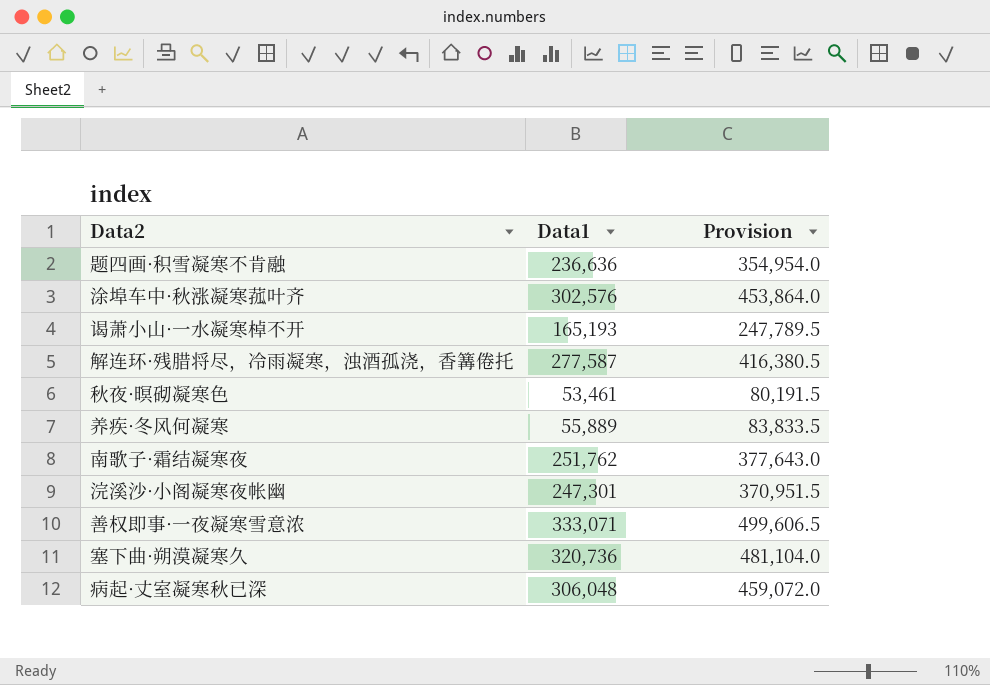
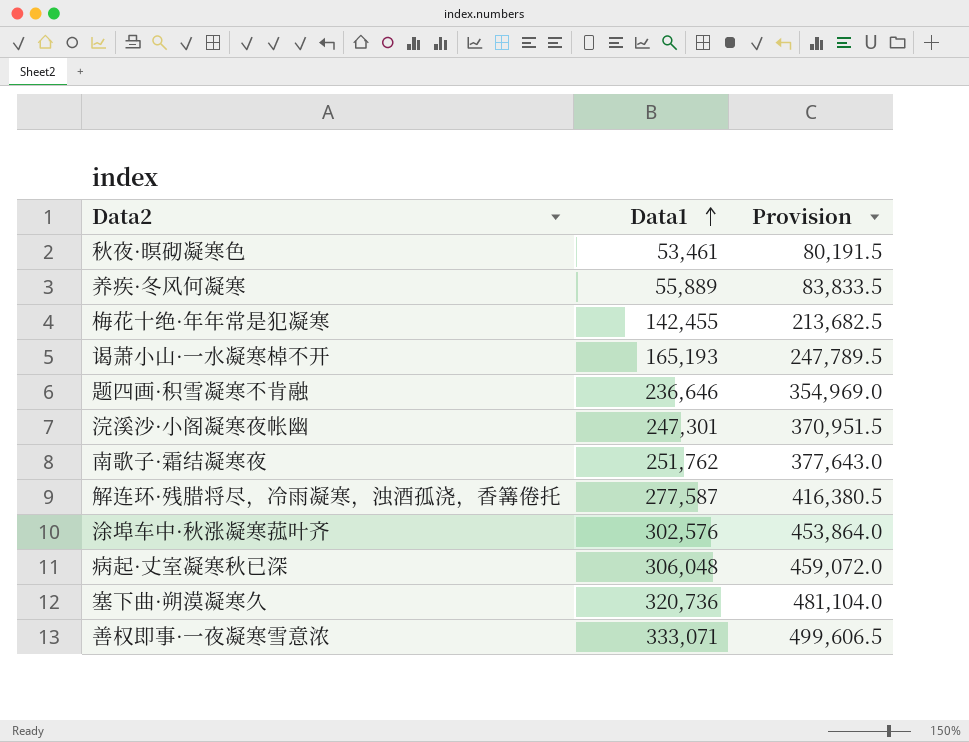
row order: none -> Data1 ascending
row 梅花十绝·年年常是犯凝寒: none -> 142,455 | 213,682.5
题四画·积雪凝寒不肯融 | Data1: 236,636 -> 236,646
题四画·积雪凝寒不肯融 | Provision: 354,954.0 -> 354,969.0

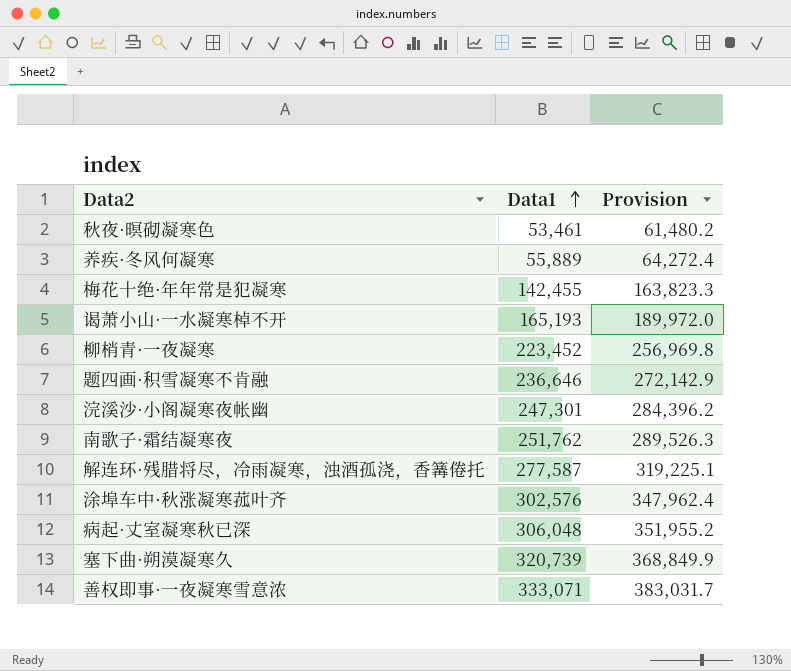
column Provision | formula: [Data1] * 1.5 -> [Data1] * 1.15
row 柳梢青·一夜凝寒: none -> 223,452 | 256,969.8
塞下曲·朔漠凝寒久 | Data1: 320,736 -> 320,739

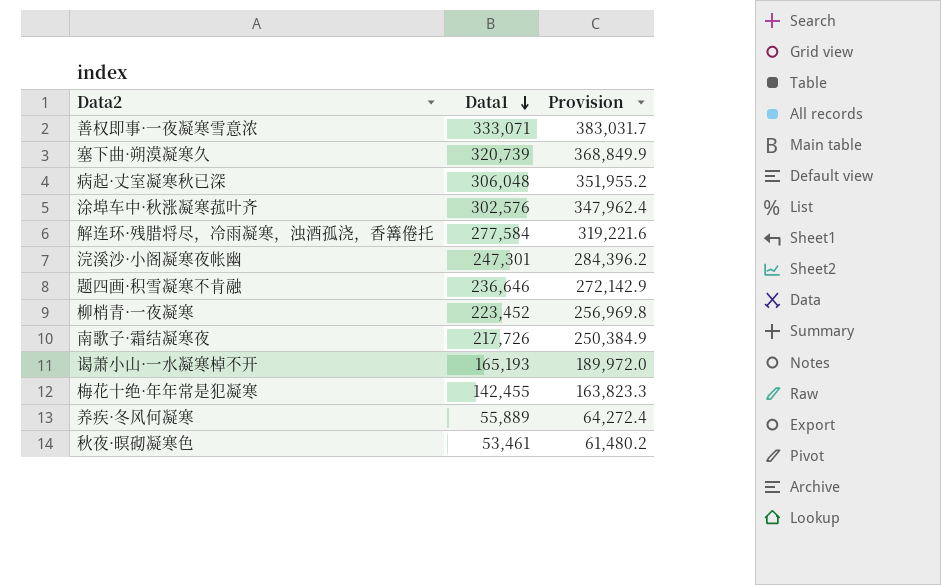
row order: Data1 ascending -> Data1 descending
解连环·残腊将尽，冷雨凝寒，浊酒孤浇，香篝倦托 | Data1: 277,587 -> 277,584
解连环·残腊将尽，冷雨凝寒，浊酒孤浇，香篝倦托 | Provision: 319,225.1 -> 319,221.6
南歌子·霜结凝寒夜 | Data1: 251,762 -> 217,726
南歌子·霜结凝寒夜 | Provision: 289,526.3 -> 250,384.9

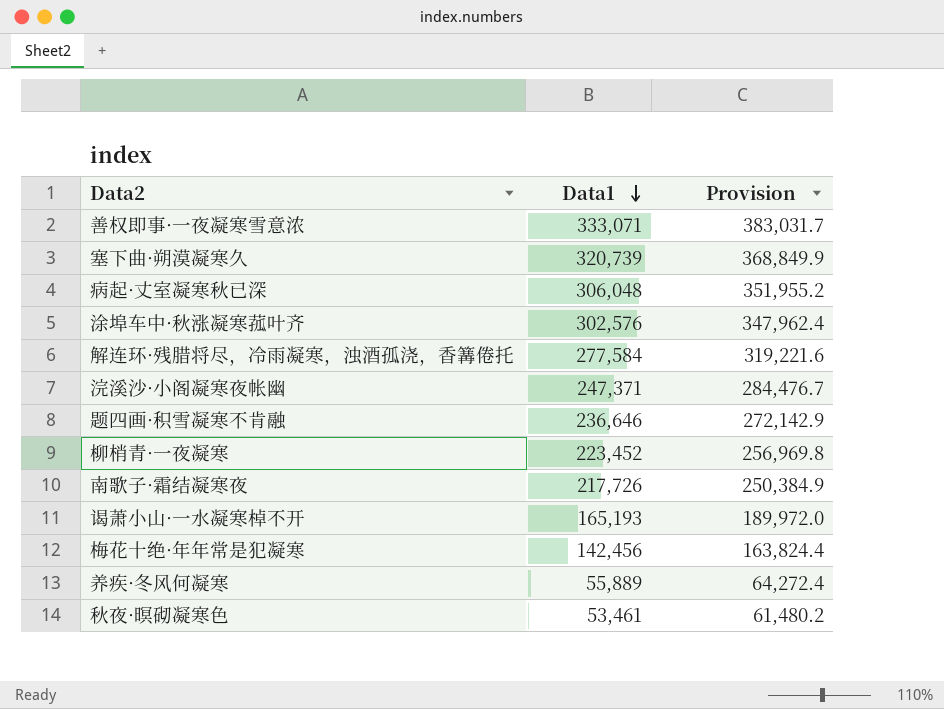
浣溪沙·小阁凝寒夜帐幽 | Data1: 247,301 -> 247,371
浣溪沙·小阁凝寒夜帐幽 | Provision: 284,396.2 -> 284,476.7
梅花十绝·年年常是犯凝寒 | Data1: 142,455 -> 142,456
梅花十绝·年年常是犯凝寒 | Provision: 163,823.3 -> 163,824.4

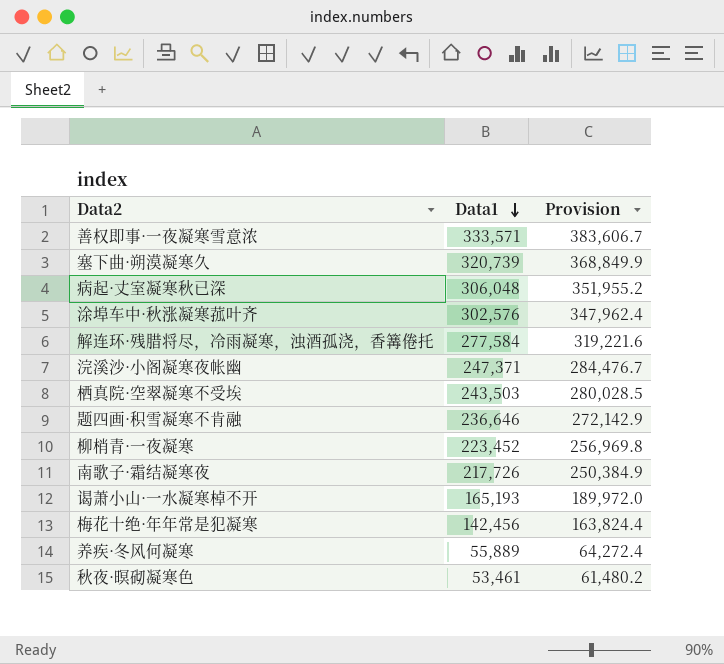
善权即事·一夜凝寒雪意浓 | Data1: 333,071 -> 333,571
善权即事·一夜凝寒雪意浓 | Provision: 383,031.7 -> 383,606.7
row 栖真院·空翠凝寒不受埃: none -> 243,503 | 280,028.5

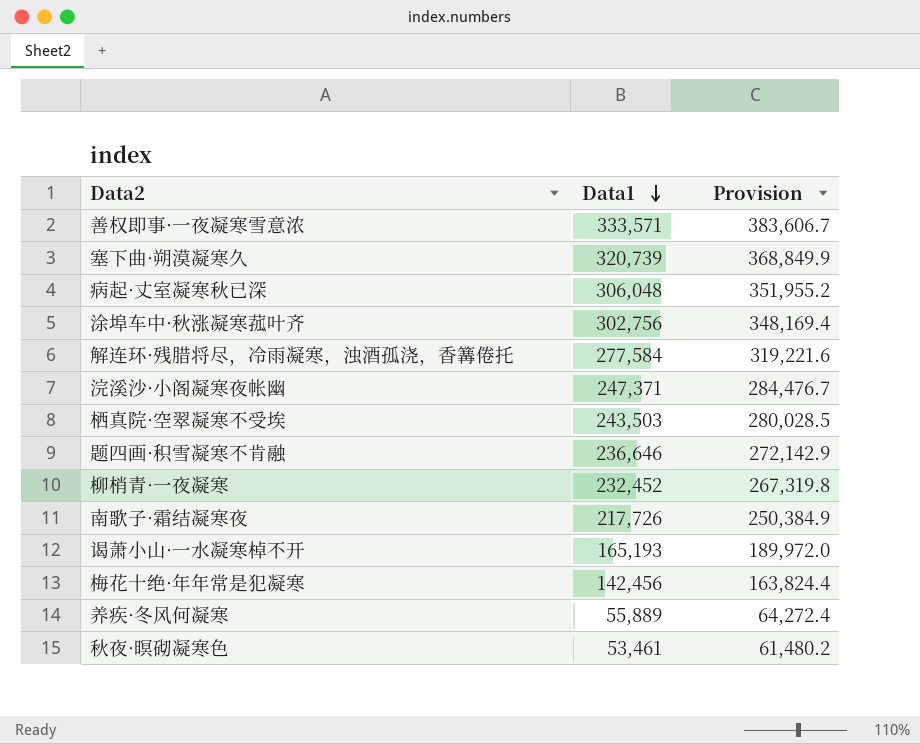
涂埠车中·秋涨凝寒菰叶齐 | Data1: 302,576 -> 302,756
涂埠车中·秋涨凝寒菰叶齐 | Provision: 347,962.4 -> 348,169.4
柳梢青·一夜凝寒 | Data1: 223,452 -> 232,452
柳梢青·一夜凝寒 | Provision: 256,969.8 -> 267,319.8

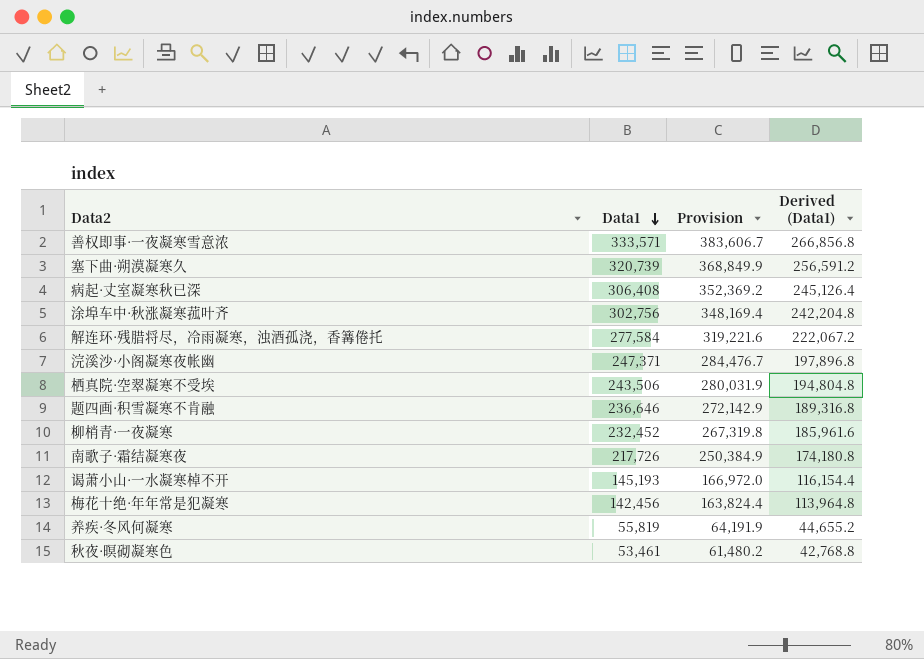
column Derived (Data1) | formula: none -> [Data1] * 0.8
病起·丈室凝寒秋已深 | Data1: 306,048 -> 306,408
病起·丈室凝寒秋已深 | Provision: 351,955.2 -> 352,369.2
栖真院·空翠凝寒不受埃 | Data1: 243,503 -> 243,506
栖真院·空翠凝寒不受埃 | Provision: 280,028.5 -> 280,031.9
谒萧小山·一水凝寒棹不开 | Data1: 165,193 -> 145,193
谒萧小山·一水凝寒棹不开 | Provision: 189,972.0 -> 166,972.0
养疾·冬风何凝寒 | Data1: 55,889 -> 55,819
养疾·冬风何凝寒 | Provision: 64,272.4 -> 64,191.9

